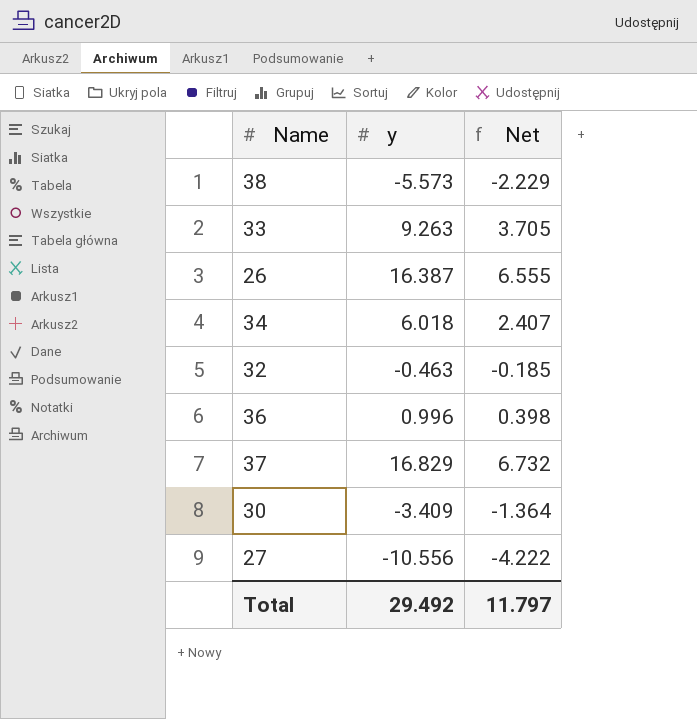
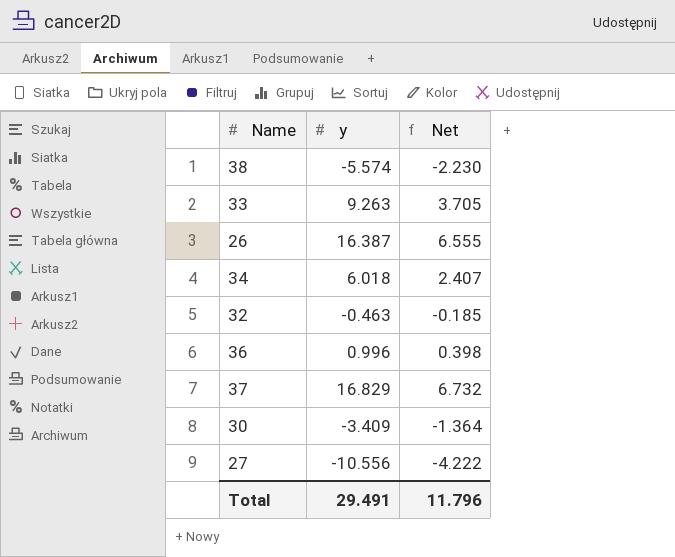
38 | y: -5.573 -> -5.574
38 | Net: -2.229 -> -2.230
Total | y: 29.492 -> 29.491
Total | Net: 11.797 -> 11.796

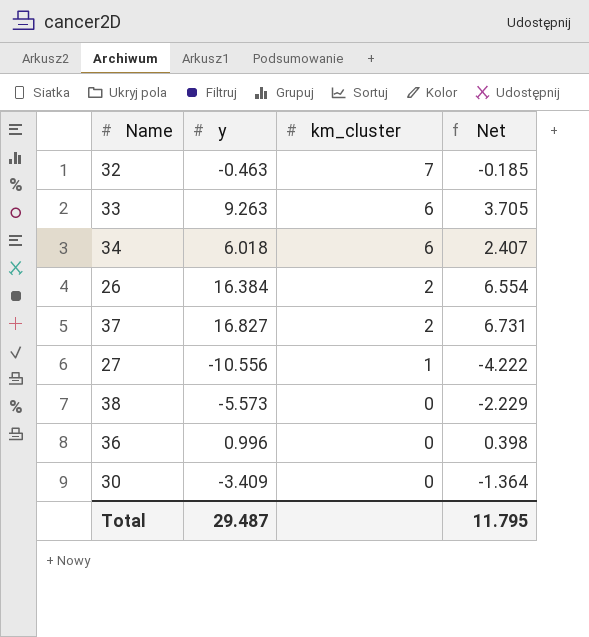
row order: none -> km_cluster descending
column km_cluster | position: none -> 3
26 | y: 16.387 -> 16.384
26 | Net: 6.555 -> 6.554
37 | y: 16.829 -> 16.827
37 | Net: 6.732 -> 6.731
38 | y: -5.574 -> -5.573
38 | Net: -2.230 -> -2.229
Total | y: 29.491 -> 29.487
Total | Net: 11.796 -> 11.795

